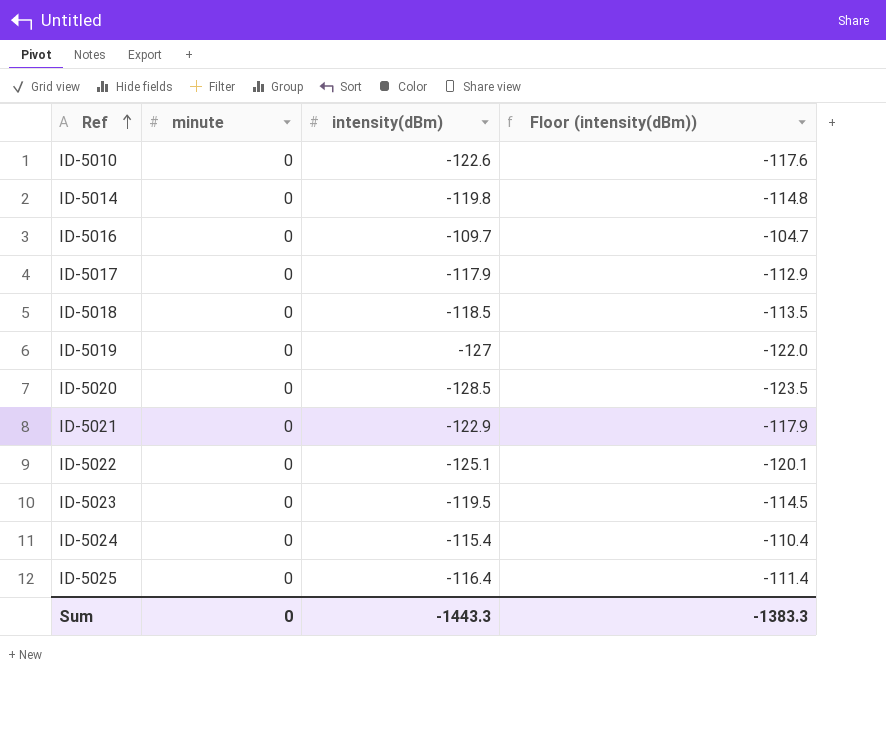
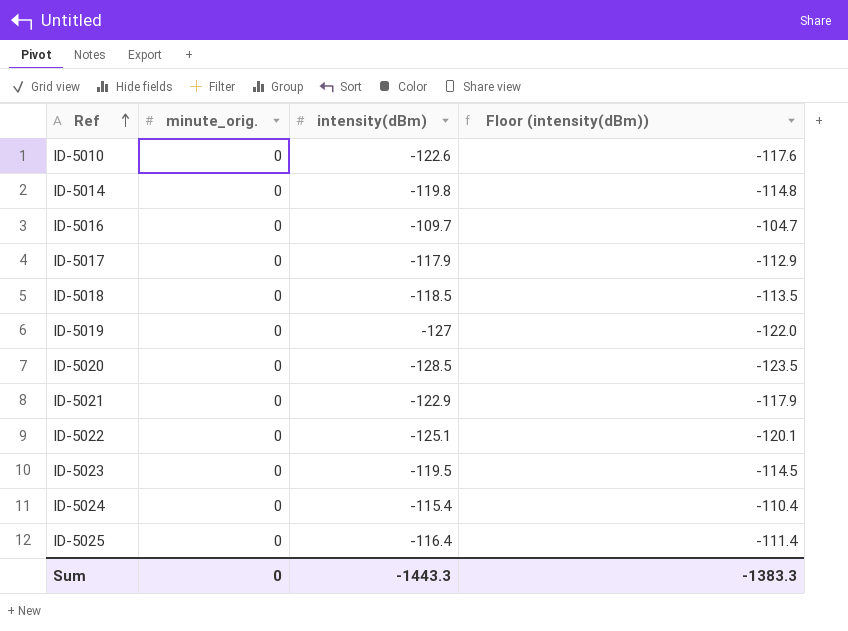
column name: minute -> minute_orig.

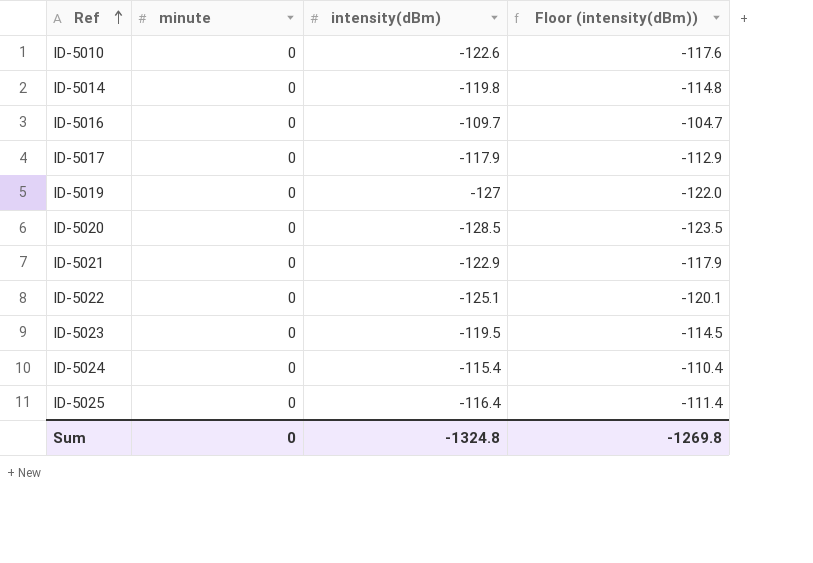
column name: minute_orig. -> minute
row ID-5018: 0 | -118.5 | -113.5 -> none
Sum | intensity(dBm): -1443.3 -> -1324.8
Sum | Floor (intensity(dBm)): -1383.3 -> -1269.8

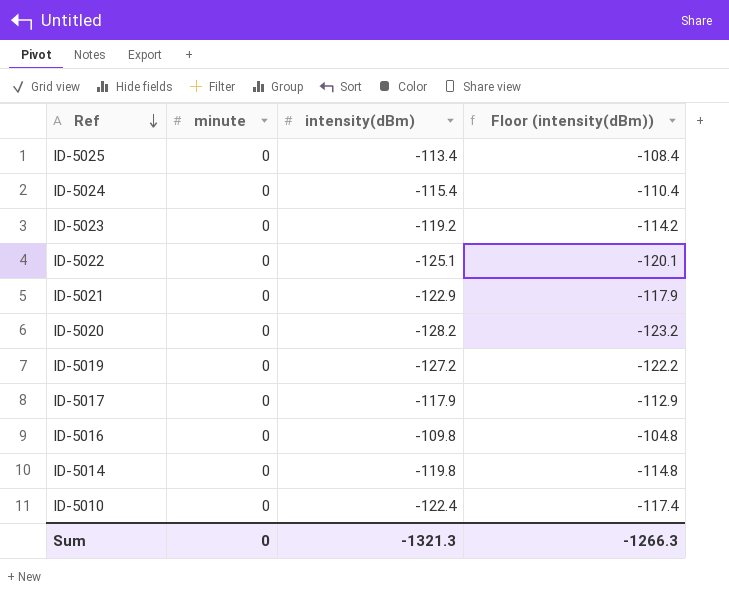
row order: Ref ascending -> Ref descending
ID-5025 | intensity(dBm): -116.4 -> -113.4
ID-5025 | Floor (intensity(dBm)): -111.4 -> -108.4
ID-5023 | intensity(dBm): -119.5 -> -119.2
ID-5023 | Floor (intensity(dBm)): -114.5 -> -114.2
ID-5020 | intensity(dBm): -128.5 -> -128.2
ID-5020 | Floor (intensity(dBm)): -123.5 -> -123.2
ID-5019 | intensity(dBm): -127 -> -127.2
ID-5019 | Floor (intensity(dBm)): -122.0 -> -122.2
ID-5016 | intensity(dBm): -109.7 -> -109.8
ID-5016 | Floor (intensity(dBm)): -104.7 -> -104.8
ID-5010 | intensity(dBm): -122.6 -> -122.4
ID-5010 | Floor (intensity(dBm)): -117.6 -> -117.4
Sum | intensity(dBm): -1324.8 -> -1321.3
Sum | Floor (intensity(dBm)): -1269.8 -> -1266.3

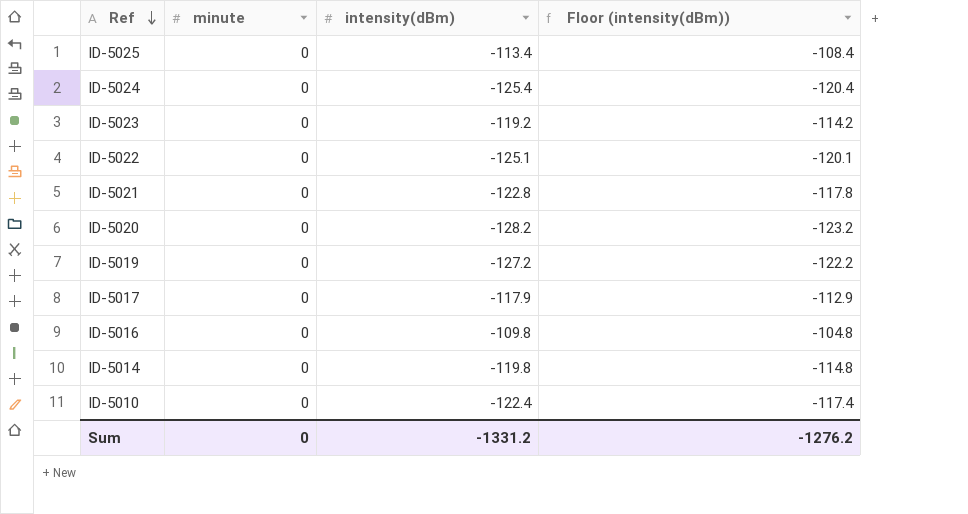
ID-5024 | intensity(dBm): -115.4 -> -125.4
ID-5024 | Floor (intensity(dBm)): -110.4 -> -120.4
ID-5021 | intensity(dBm): -122.9 -> -122.8
ID-5021 | Floor (intensity(dBm)): -117.9 -> -117.8
Sum | intensity(dBm): -1321.3 -> -1331.2
Sum | Floor (intensity(dBm)): -1266.3 -> -1276.2

